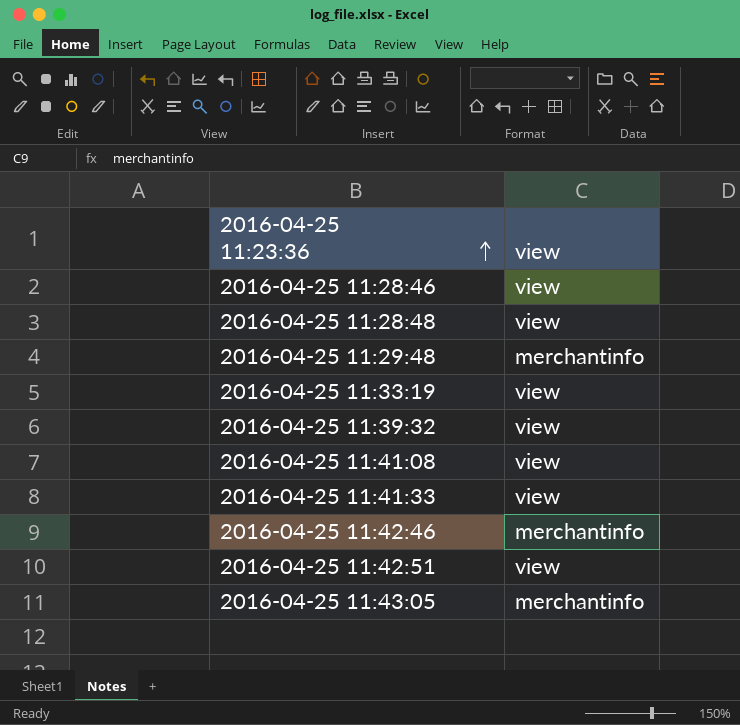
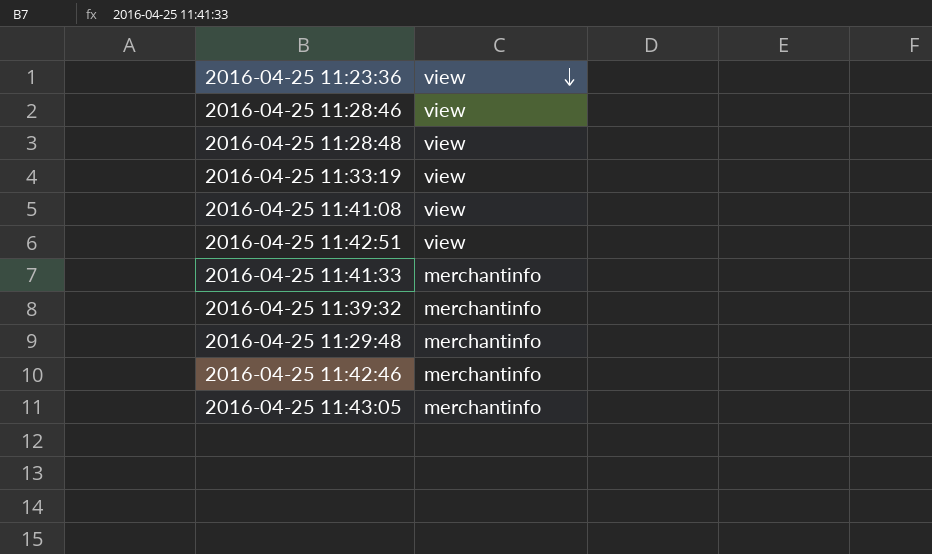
row order: 2016-04-25 11:23:36 ascending -> view descending
2016-04-25 11:41:33 | view: view -> merchantinfo
2016-04-25 11:39:32 | view: view -> merchantinfo

